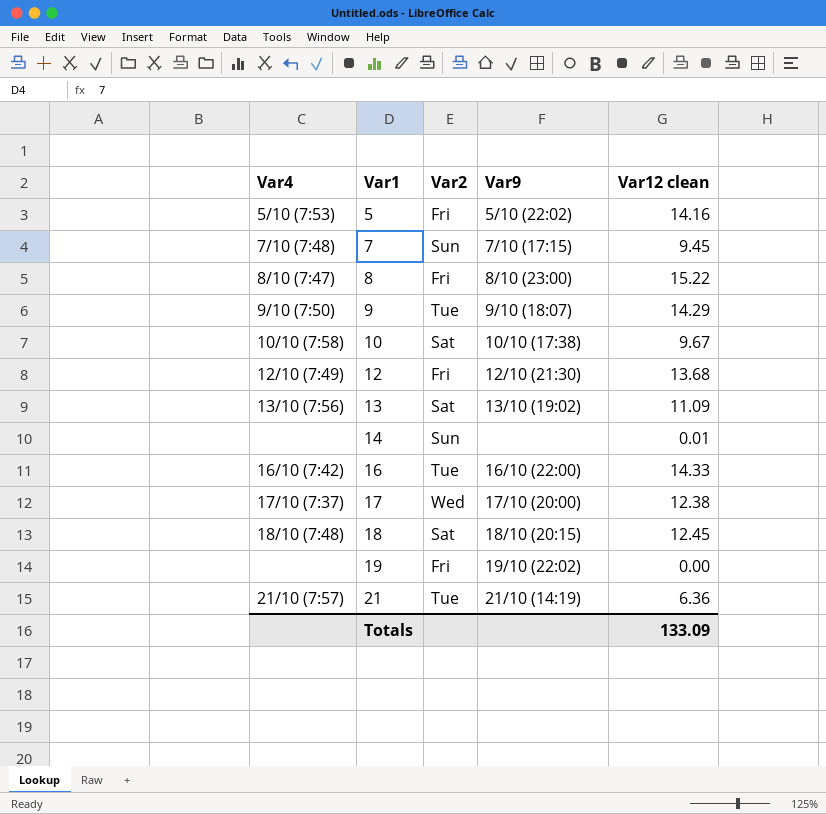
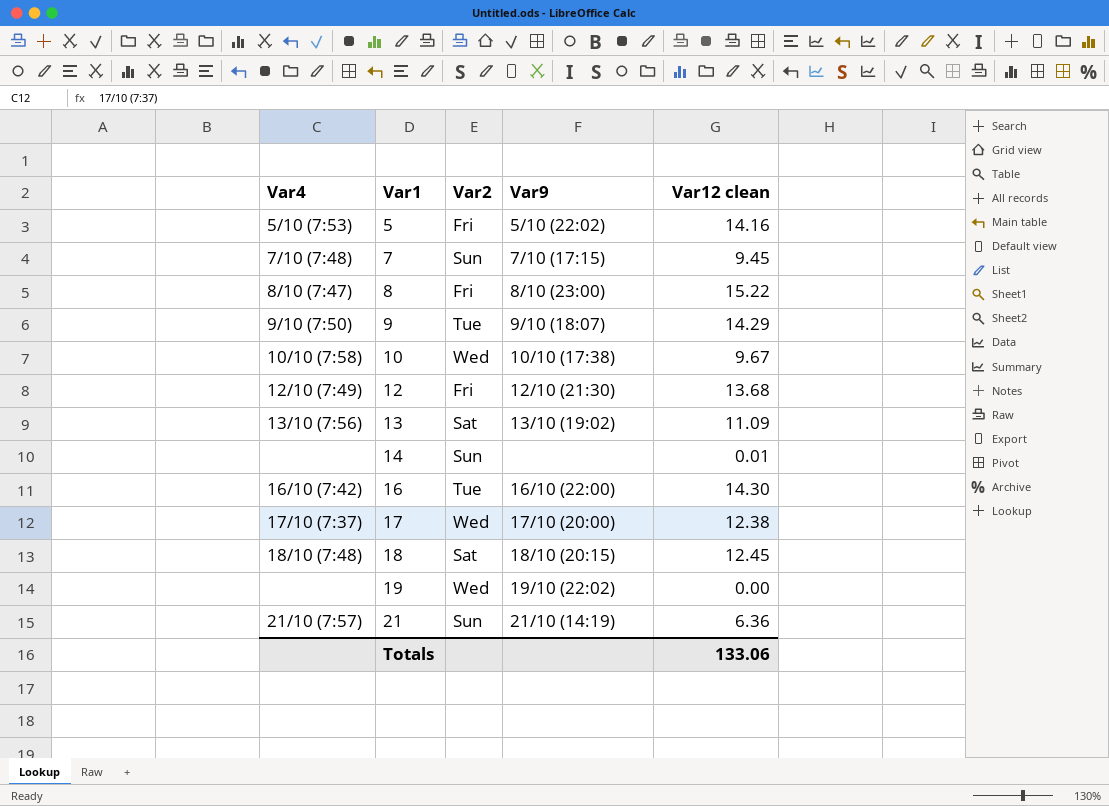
10 | Var2: Sat -> Wed
16 | Var12 clean: 14.33 -> 14.30
19 | Var2: Fri -> Wed
21 | Var2: Tue -> Sun
Totals | Var12 clean: 133.09 -> 133.06

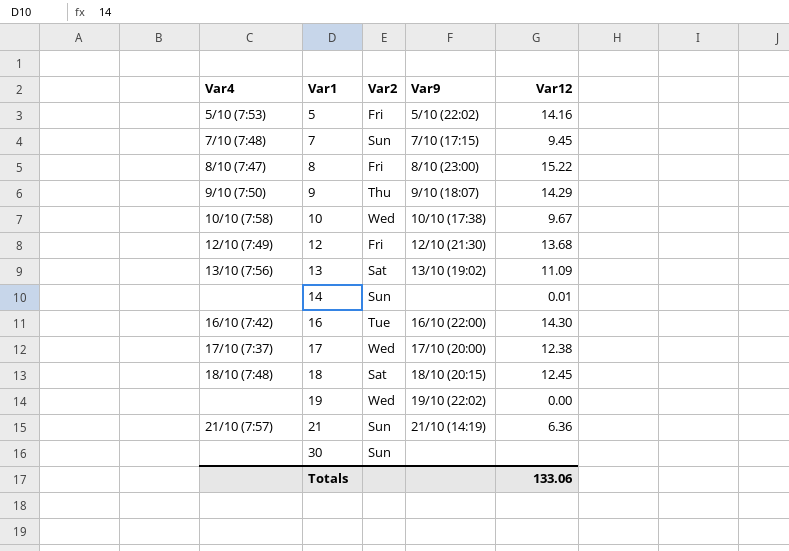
column name: Var12 clean -> Var12
9 | Var2: Tue -> Thu
row 30: none -> none | Sun | none | none

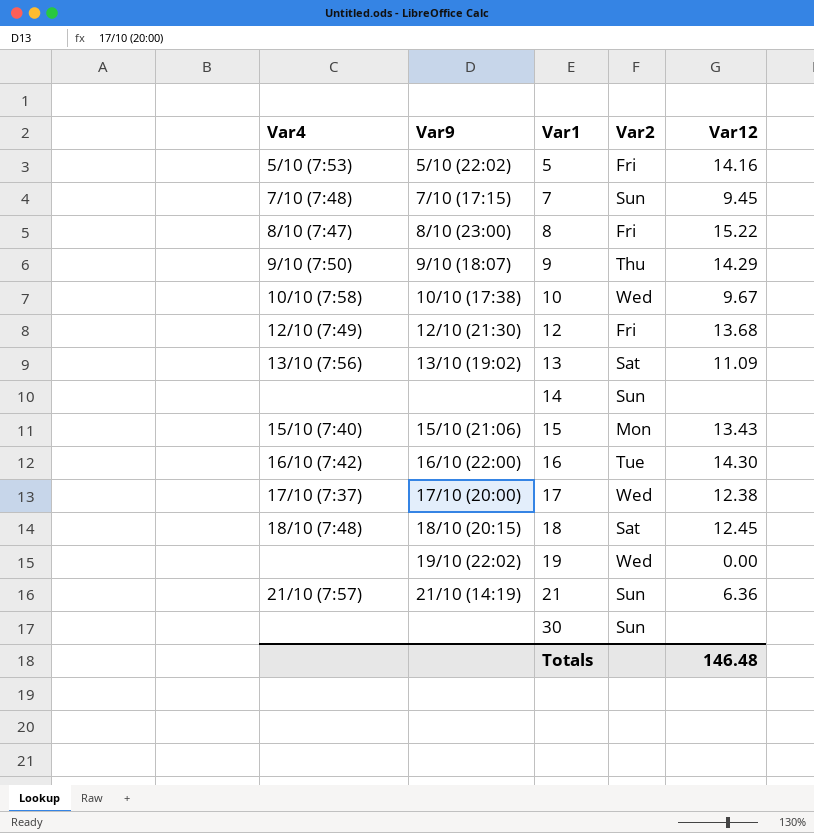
column Var9 | position: 4 -> 2
14 | Var12: 0.01 -> none
row 15: none -> 15/10 (7:40) | 15/10 (21:06) | Mon | 13.43
Totals | Var12: 133.06 -> 146.48

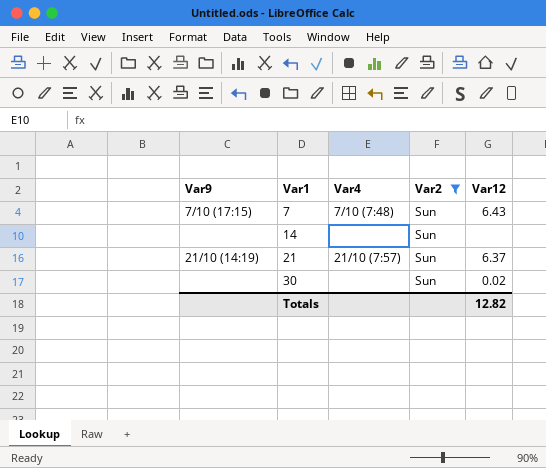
filter: none -> Var2 = Sun
column Var4 | position: 1 -> 3
7 | Var12: 9.45 -> 6.43
21 | Var12: 6.36 -> 6.37
30 | Var12: none -> 0.02
Totals | Var12: 146.48 -> 12.82

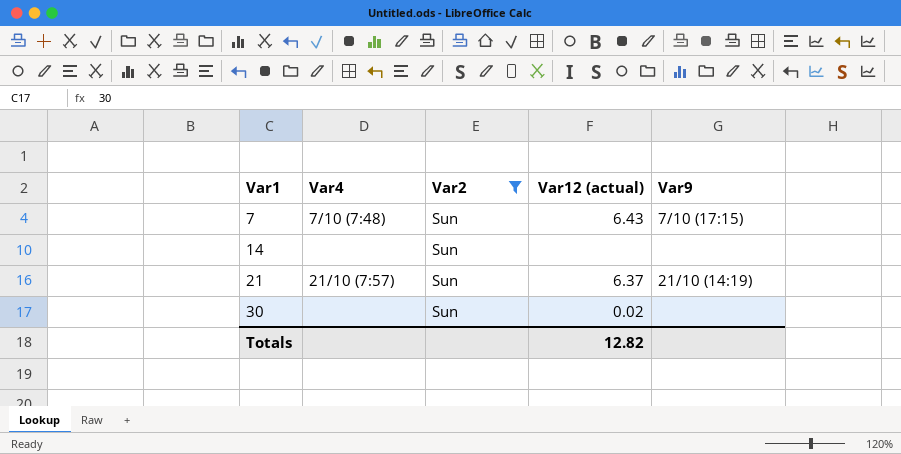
column name: Var12 -> Var12 (actual)
column Var9 | position: 1 -> 5

